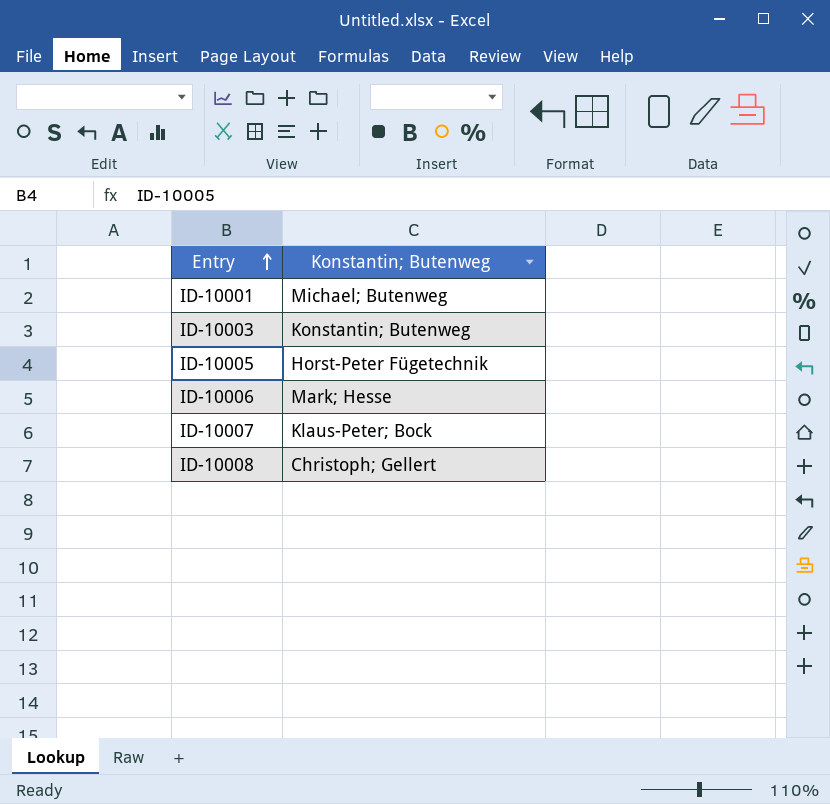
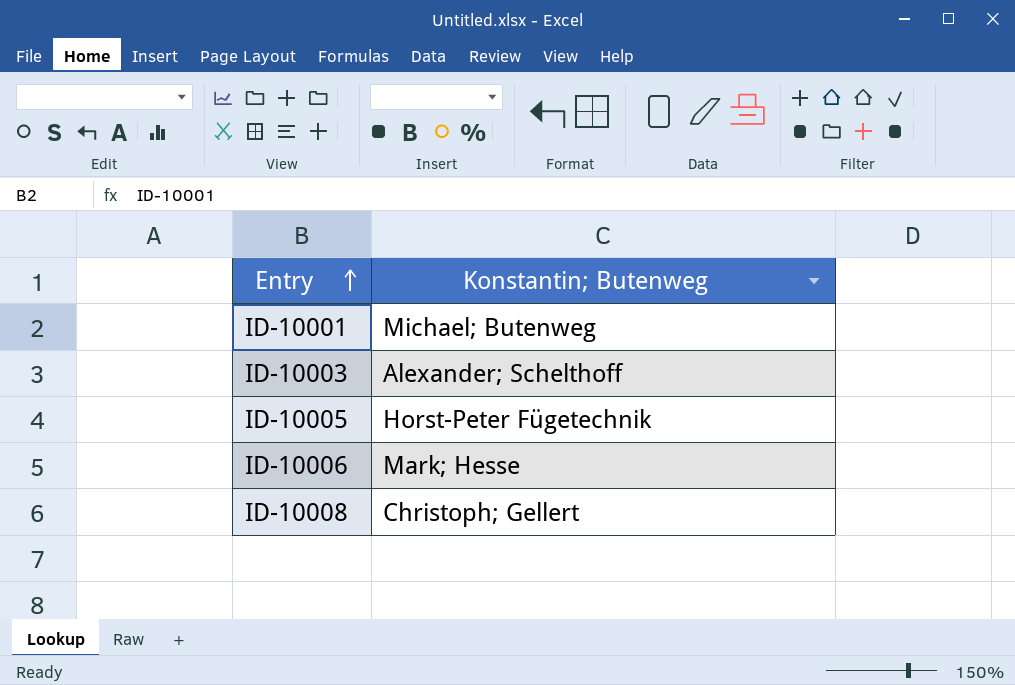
row ID-10007: Klaus-Peter; Bock -> none
ID-10003 | Konstantin; Butenweg: Konstantin; Butenweg -> Alexander; Schelthoff

